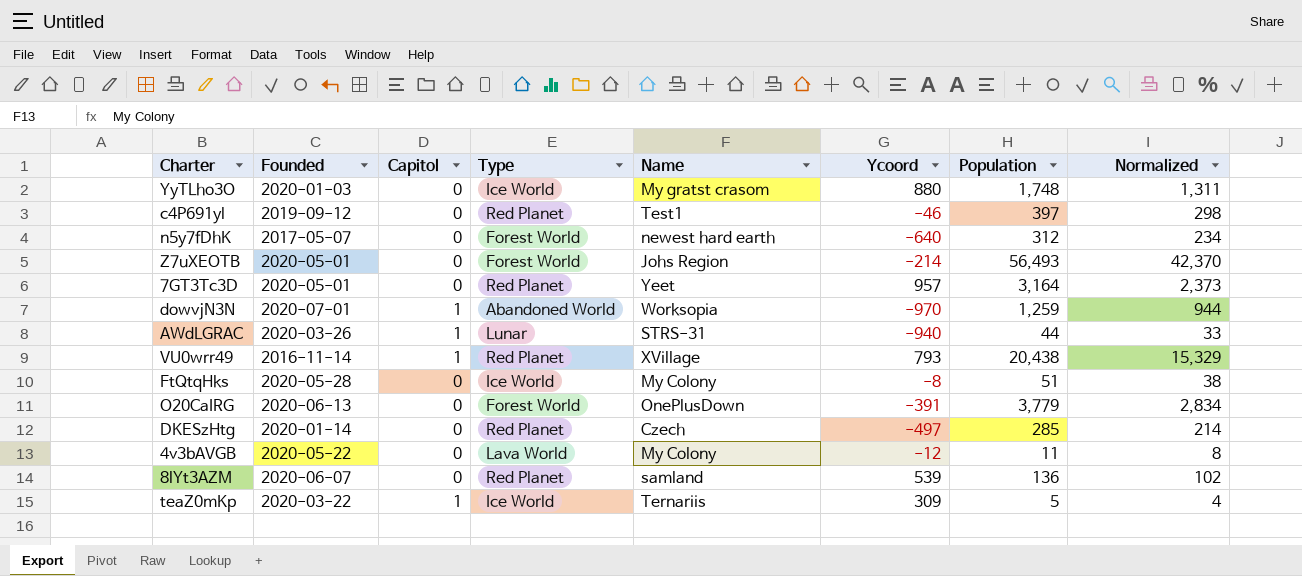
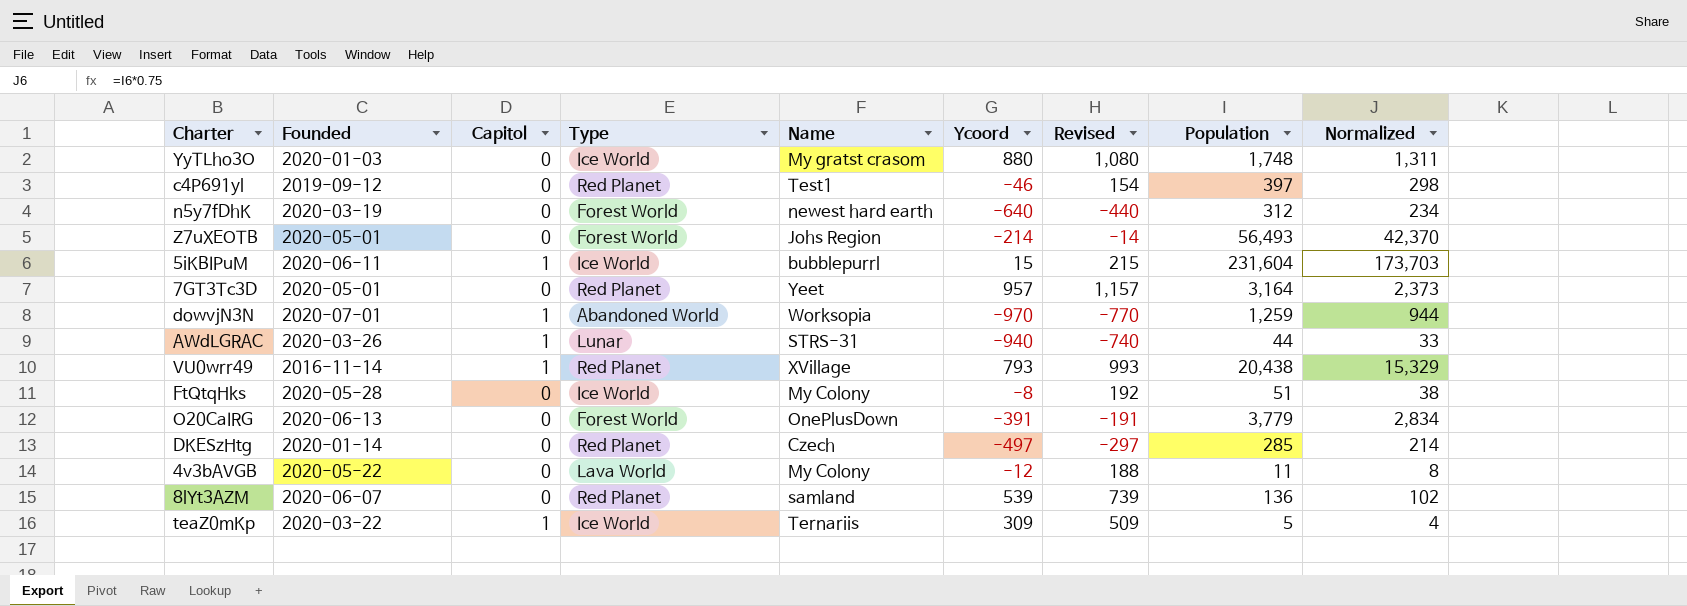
column Revised | formula: none -> [Ycoord] + 200
n5y7fDhK | Founded: 2017-05-07 -> 2020-03-19
row 5iKBIPuM: none -> 2020-06-11 | 1 | Ice World | bubblepurrl | 15 | 215 | 231,604 | 173,703

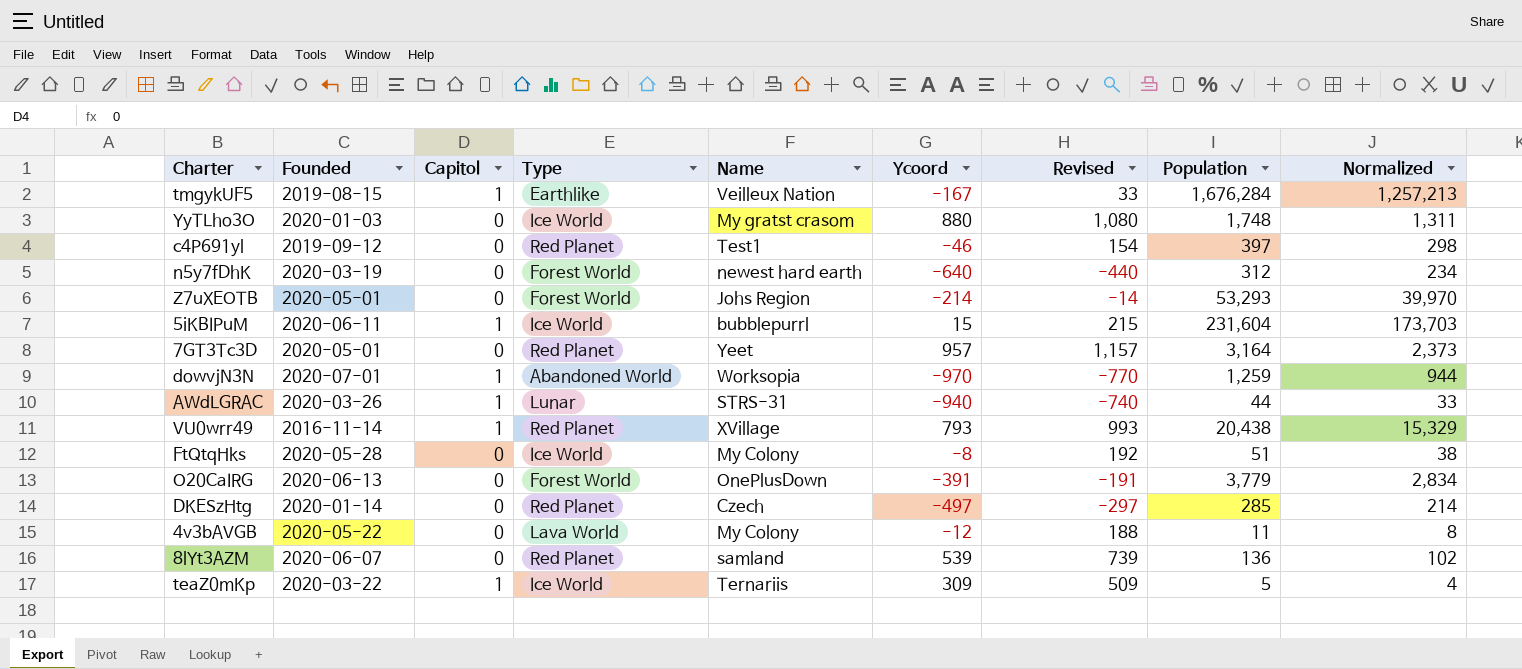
row tmgykUF5: none -> 2019-08-15 | 1 | Earthlike | Veilleux Nation | -167 | 33 | 1,676,284 | 1,257,213
Z7uXEOTB | Population: 56,493 -> 53,293
Z7uXEOTB | Normalized: 42,370 -> 39,970

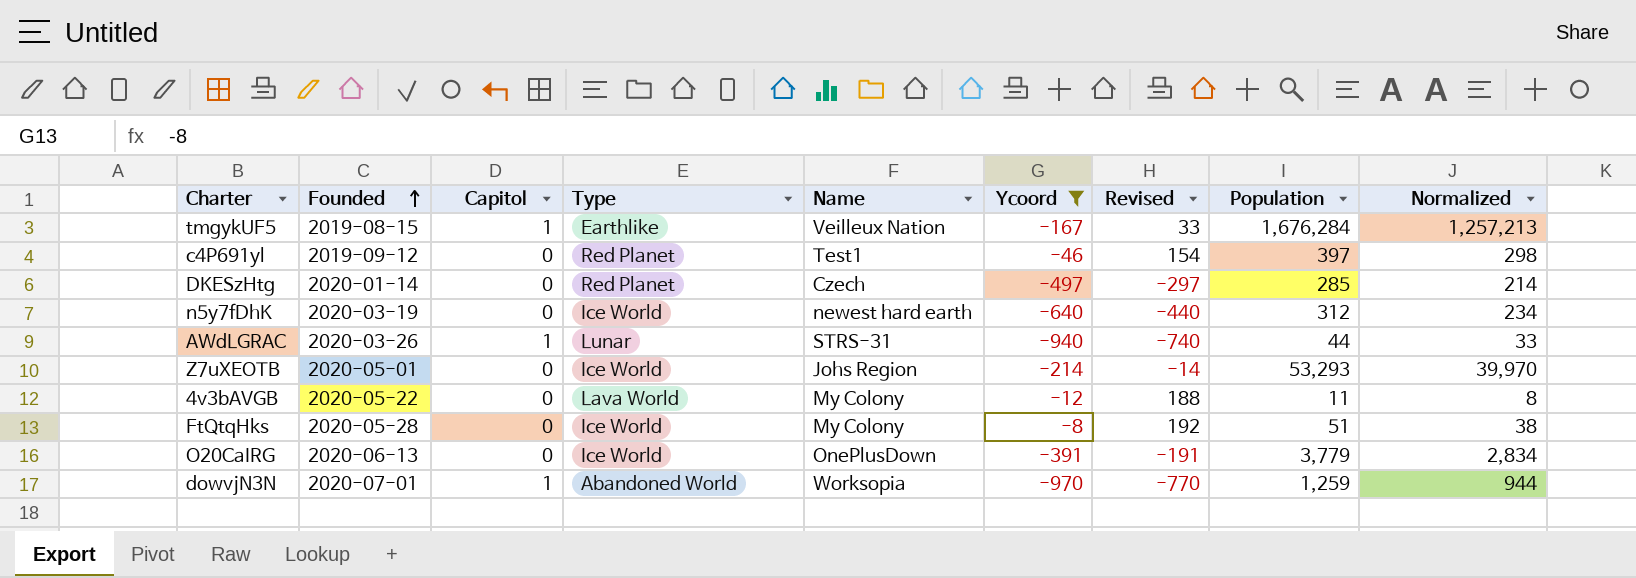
filter: none -> Ycoord <= -8
row order: none -> Founded ascending
n5y7fDhK | Type: Forest World -> Ice World
Z7uXEOTB | Type: Forest World -> Ice World
O20CaIRG | Type: Forest World -> Ice World

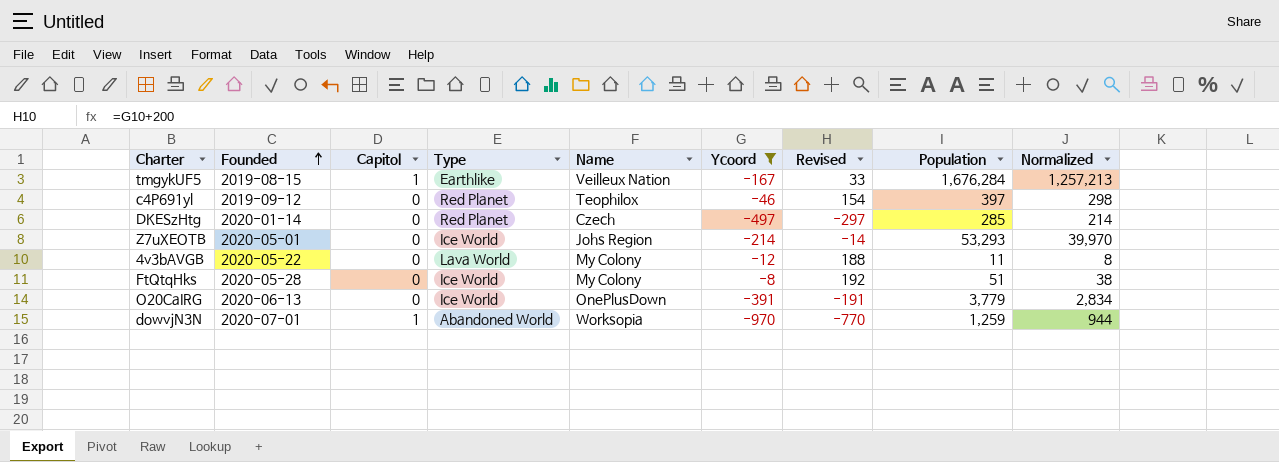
row n5y7fDhK: 2020-03-19 | 0 | Ice World | newest hard earth | -640 | -440 | 312 | 234 -> none
row AWdLGRAC: 2020-03-26 | 1 | Lunar | STRS-31 | -940 | -740 | 44 | 33 -> none
c4P691yl | Name: Test1 -> Teophilox

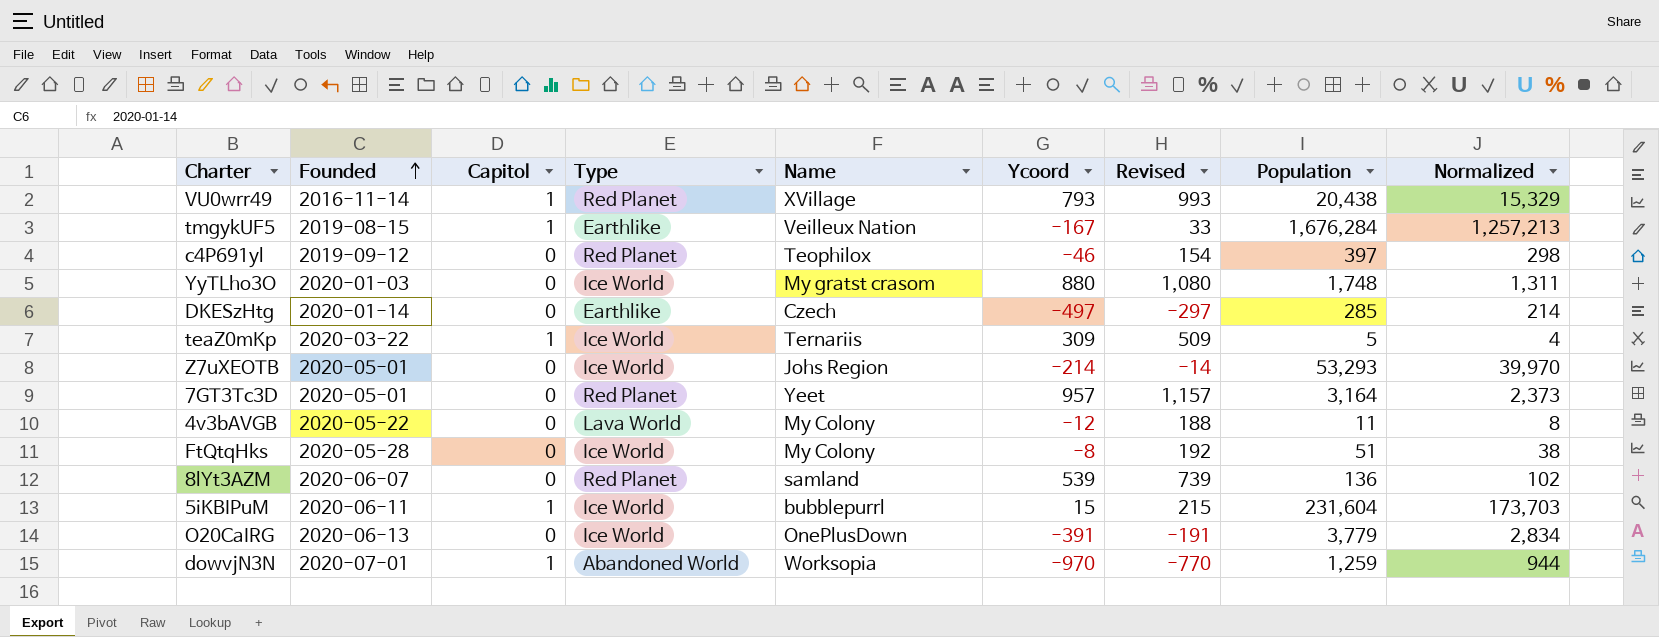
filter: Ycoord <= -8 -> none
DKESzHtg | Type: Red Planet -> Earthlike

